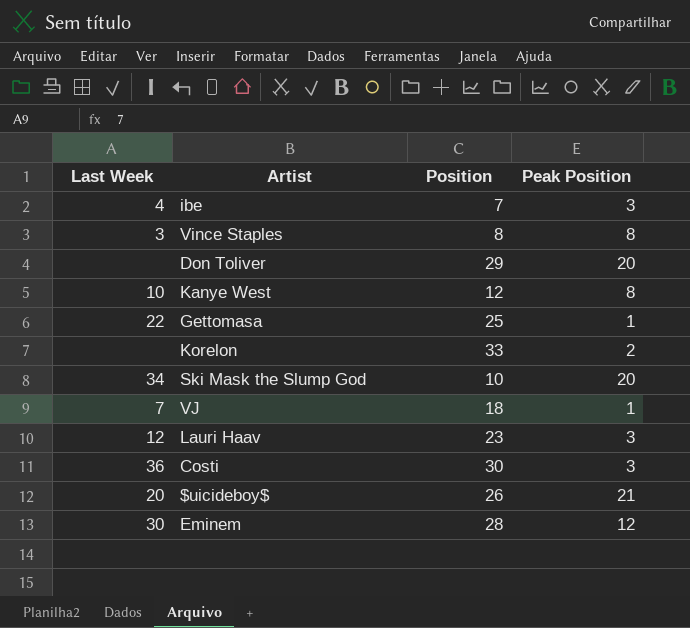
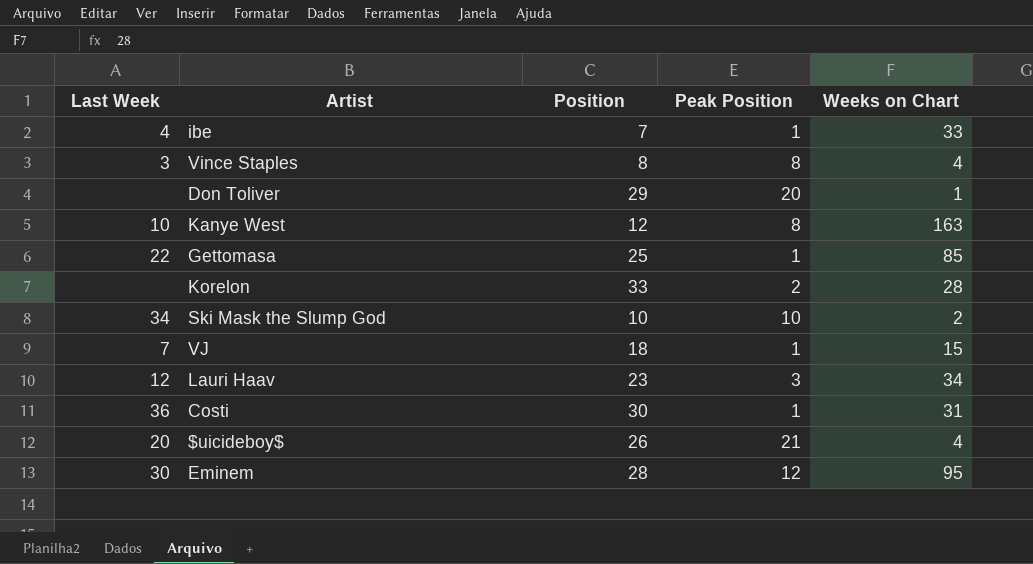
column Weeks on Chart | position: none -> 5
ibe | Peak Position: 3 -> 1
Ski Mask the Slump God | Peak Position: 20 -> 10
Costi | Peak Position: 3 -> 1

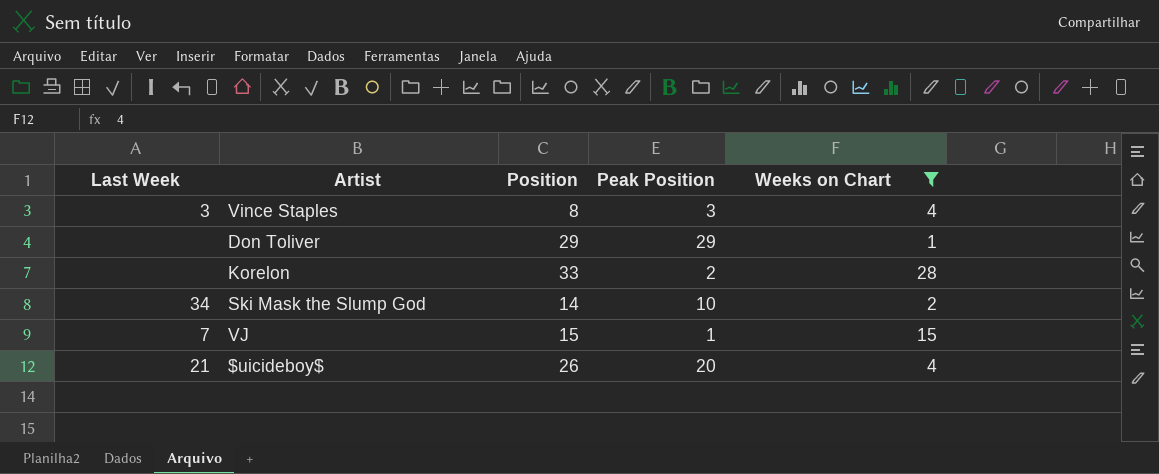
filter: none -> Weeks on Chart <= 28
Vince Staples | Peak Position: 8 -> 3
Don Toliver | Peak Position: 20 -> 29
Ski Mask the Slump God | Position: 10 -> 14
VJ | Position: 18 -> 15
$uicideboy$ | Last Week: 20 -> 21
$uicideboy$ | Peak Position: 21 -> 20

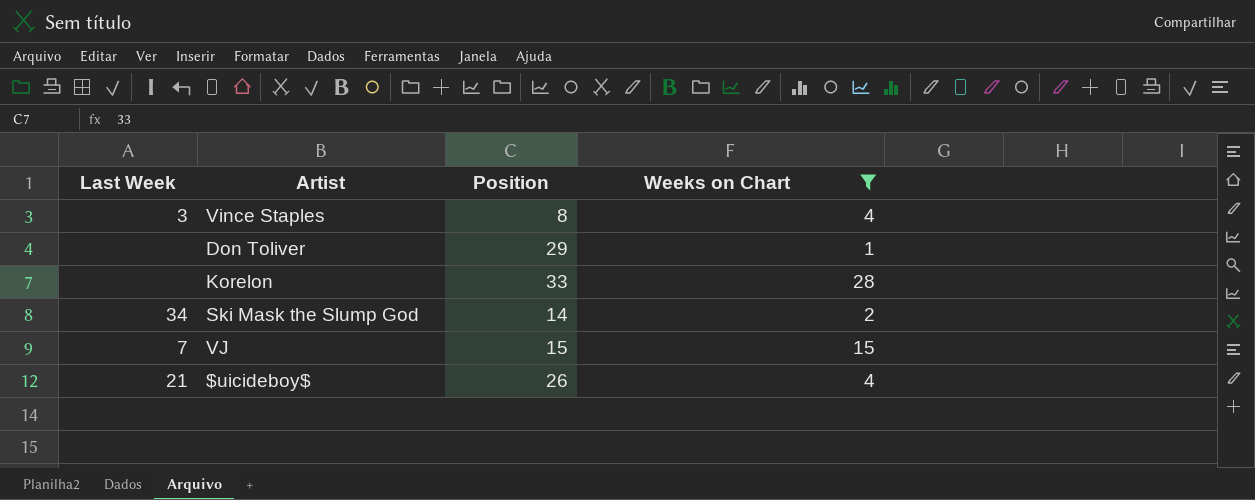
column Peak Position | position: 4 -> none

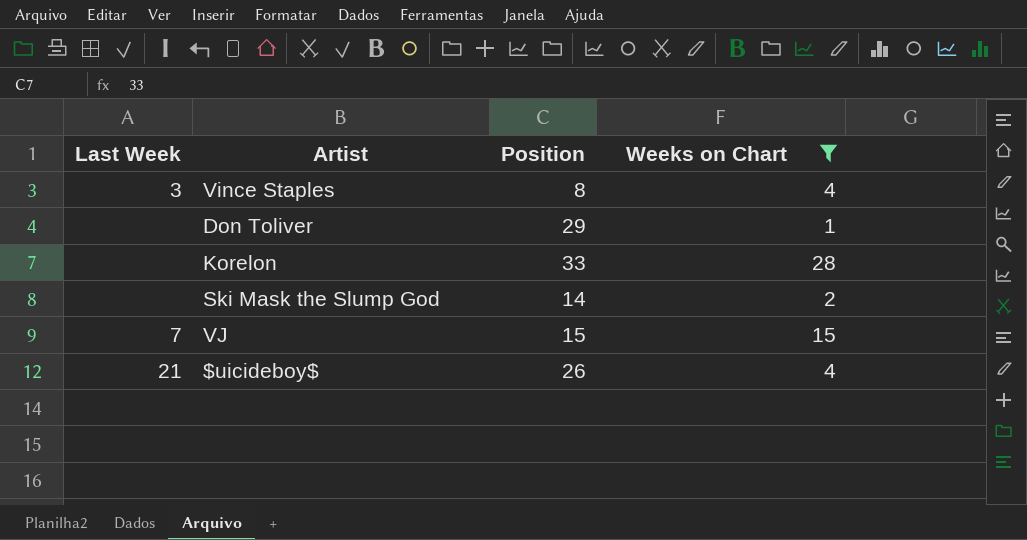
Ski Mask the Slump God | Last Week: 34 -> none

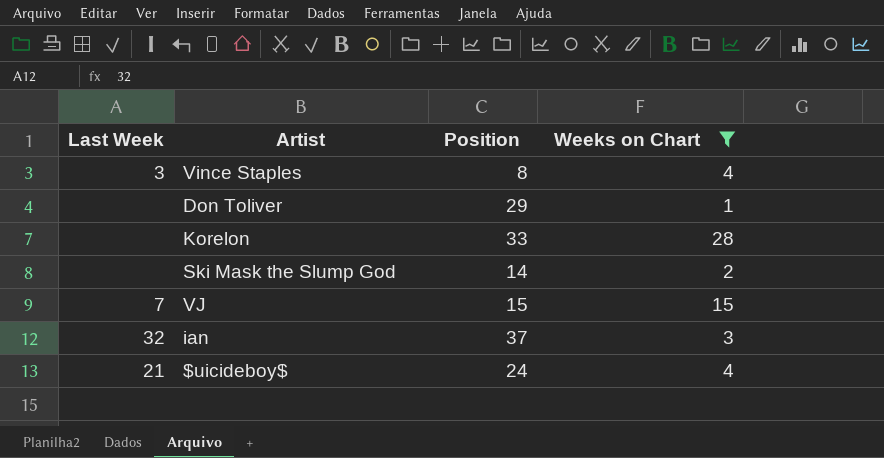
row ian: none -> 32 | 37 | 3
$uicideboy$ | Position: 26 -> 24

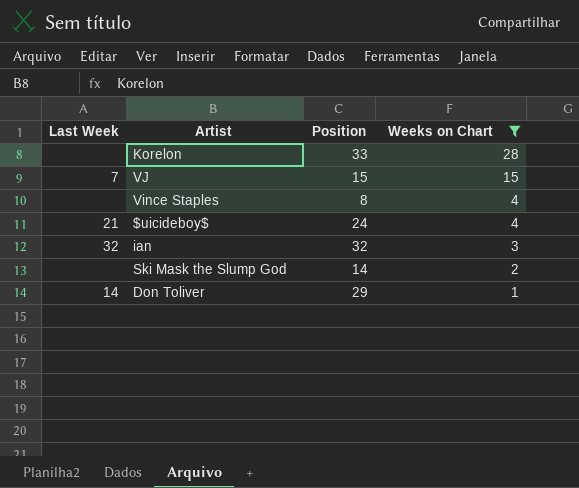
row order: none -> Weeks on Chart descending
Vince Staples | Last Week: 3 -> none
ian | Position: 37 -> 32
Don Toliver | Last Week: none -> 14

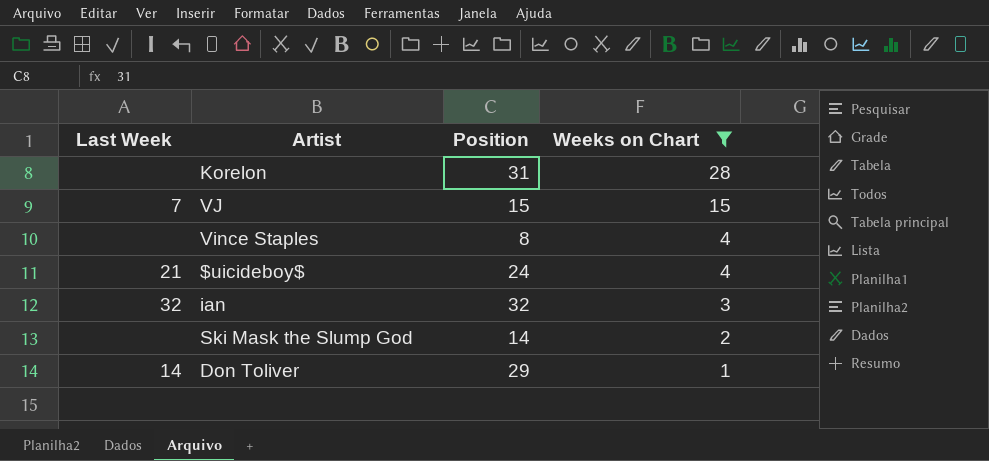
Korelon | Position: 33 -> 31

